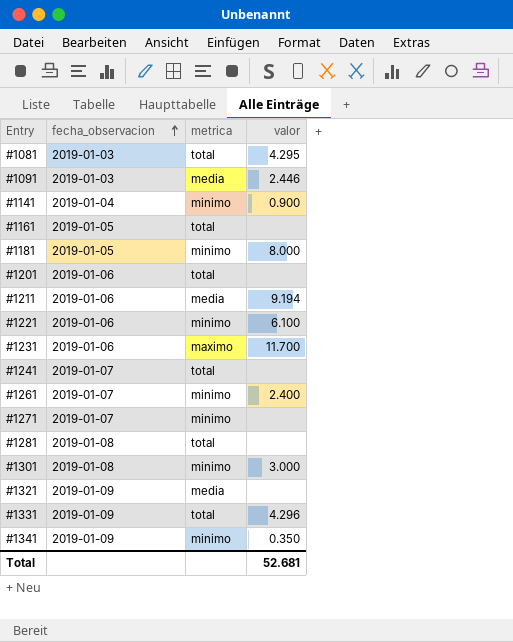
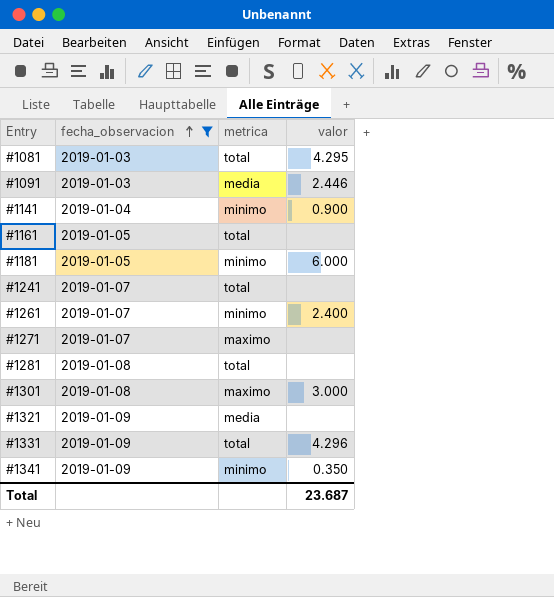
filter: none -> fecha_observacion != 2019-01-06
#1181 | valor: 8.000 -> 6.000
#1271 | metrica: minimo -> maximo
#1301 | metrica: minimo -> maximo
Total | valor: 52.681 -> 23.687

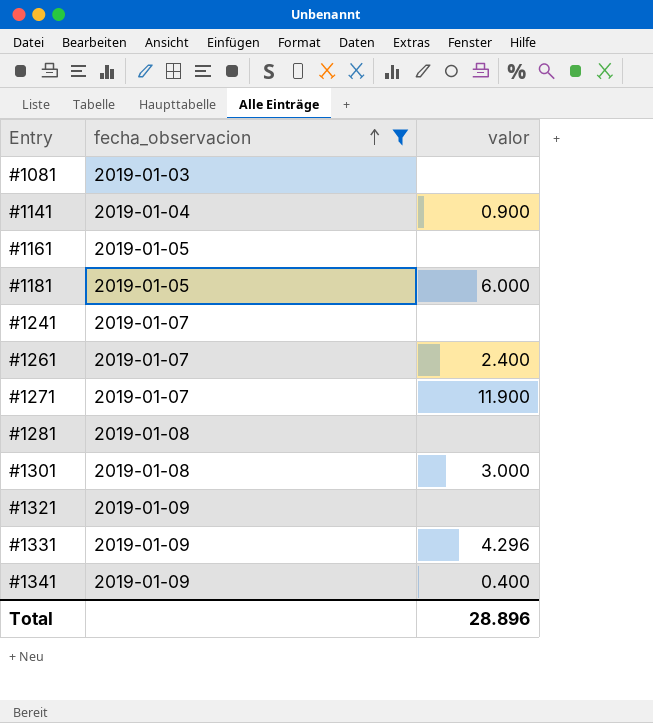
column metrica | position: 3 -> none
row #1091: 2019-01-03 | media | 2.446 -> none
#1081 | valor: 4.295 -> none
#1271 | valor: none -> 11.900
#1341 | valor: 0.350 -> 0.400
Total | valor: 23.687 -> 28.896

